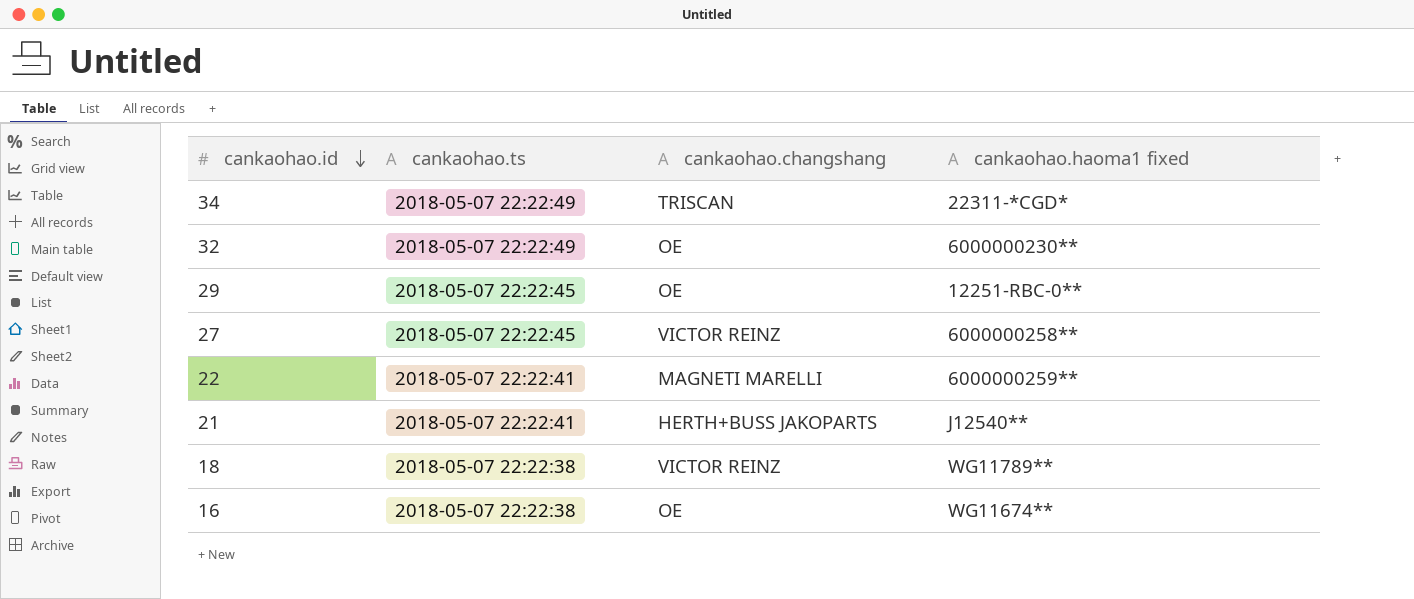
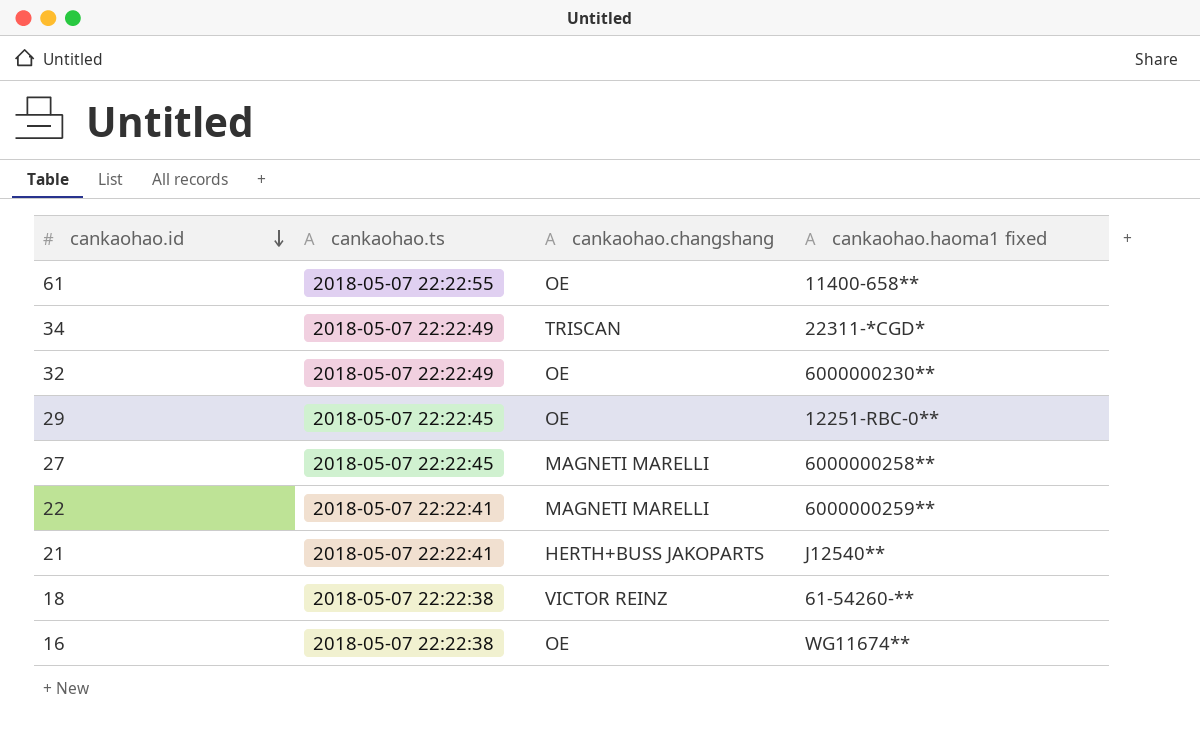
row 61: none -> 2018-05-07 22:22:55 | OE | 11400-658**
27 | cankaohao.changshang: VICTOR REINZ -> MAGNETI MARELLI
18 | cankaohao.haoma1 fixed: WG11789** -> 61-54260-**

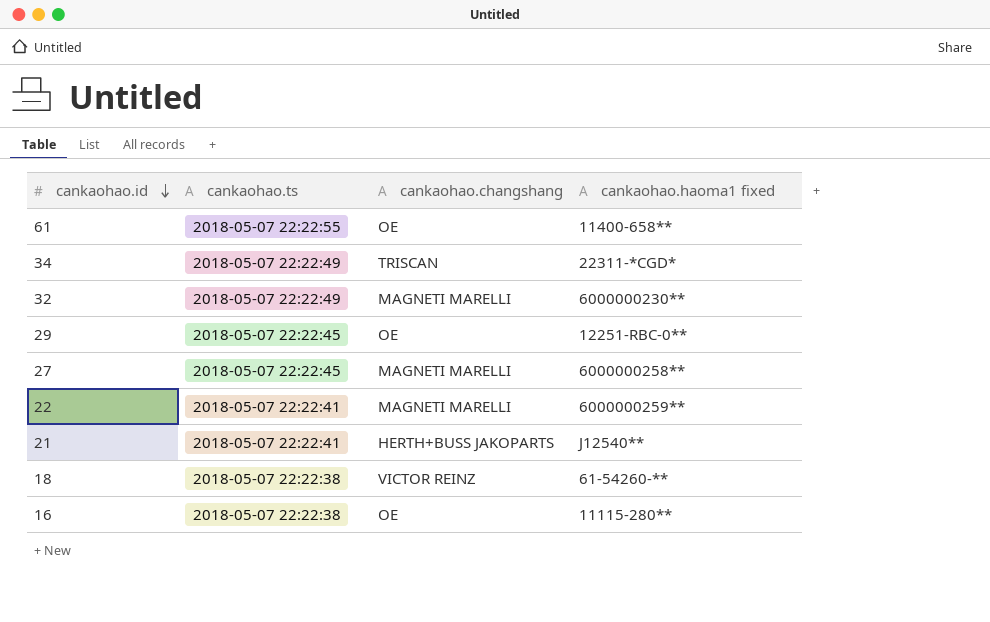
32 | cankaohao.changshang: OE -> MAGNETI MARELLI
16 | cankaohao.haoma1 fixed: WG11674** -> 11115-280**

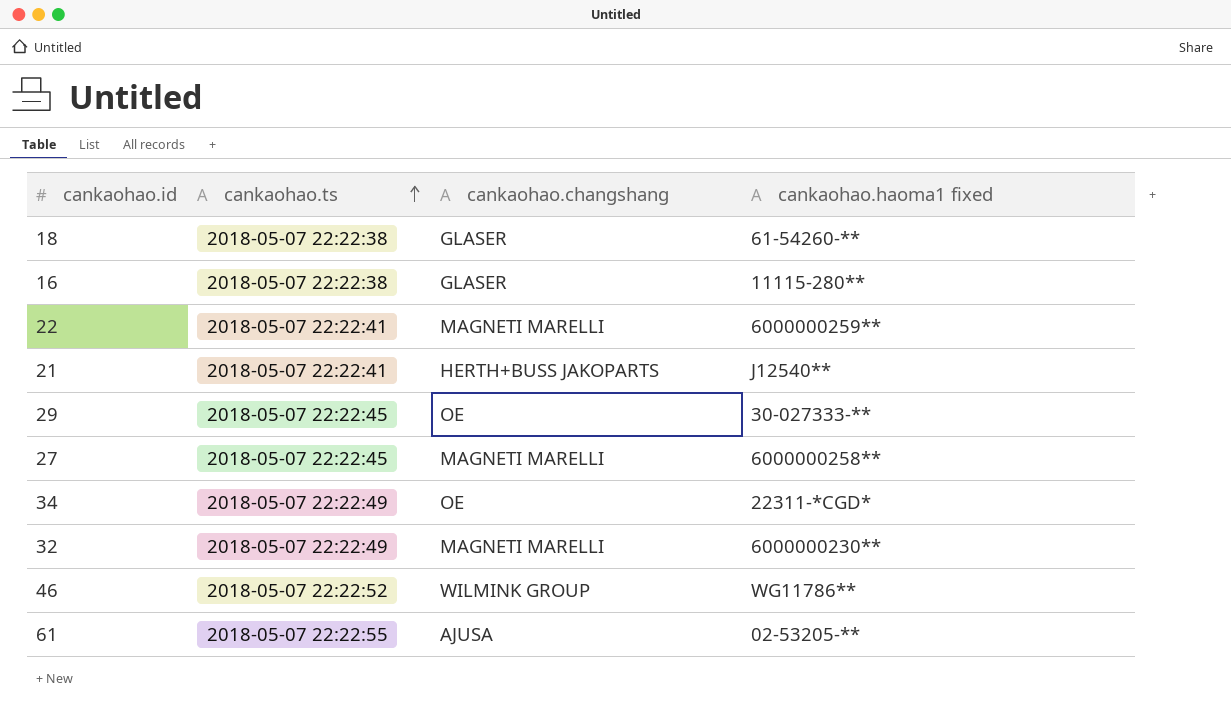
row order: cankaohao.id descending -> cankaohao.ts ascending
18 | cankaohao.changshang: VICTOR REINZ -> GLASER
16 | cankaohao.changshang: OE -> GLASER
29 | cankaohao.haoma1 fixed: 12251-RBC-0** -> 30-027333-**
34 | cankaohao.changshang: TRISCAN -> OE
row 46: none -> 2018-05-07 22:22:52 | WILMINK GROUP | WG11786**
61 | cankaohao.changshang: OE -> AJUSA
61 | cankaohao.haoma1 fixed: 11400-658** -> 02-53205-**

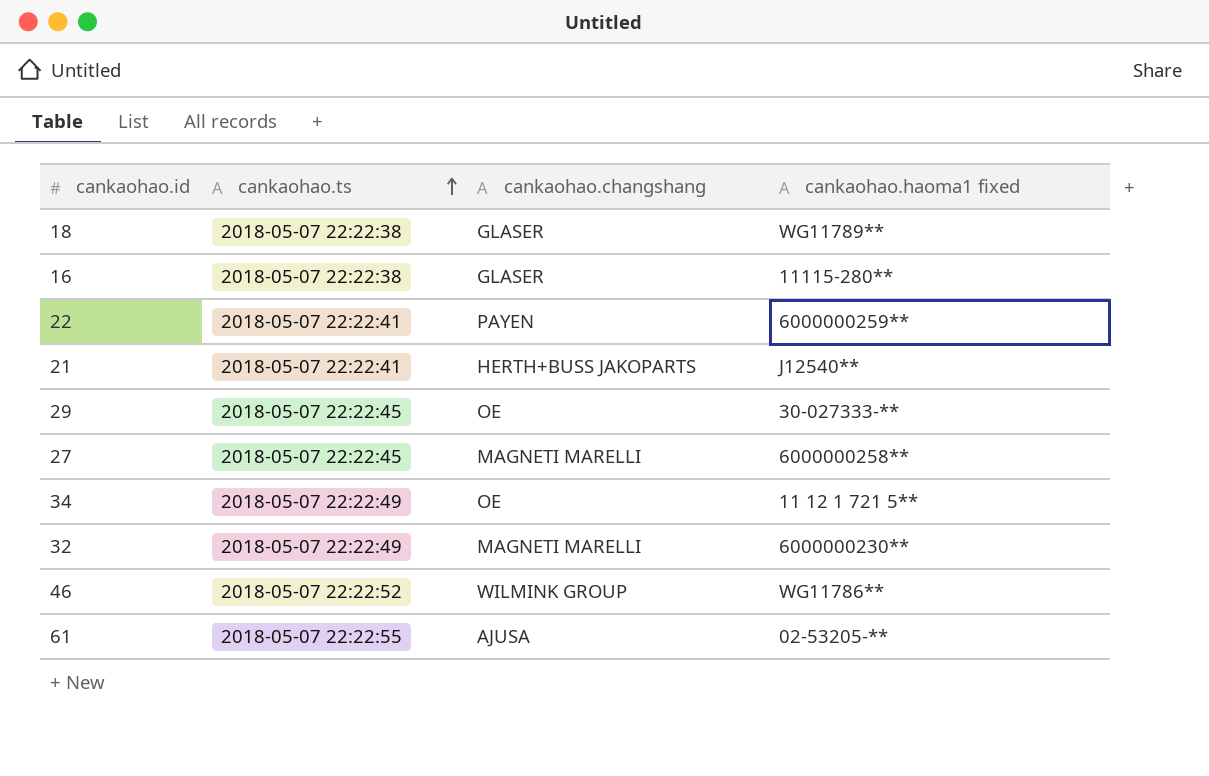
18 | cankaohao.haoma1 fixed: 61-54260-** -> WG11789**
22 | cankaohao.changshang: MAGNETI MARELLI -> PAYEN
34 | cankaohao.haoma1 fixed: 22311-*CGD* -> 11 12 1 721 5**

